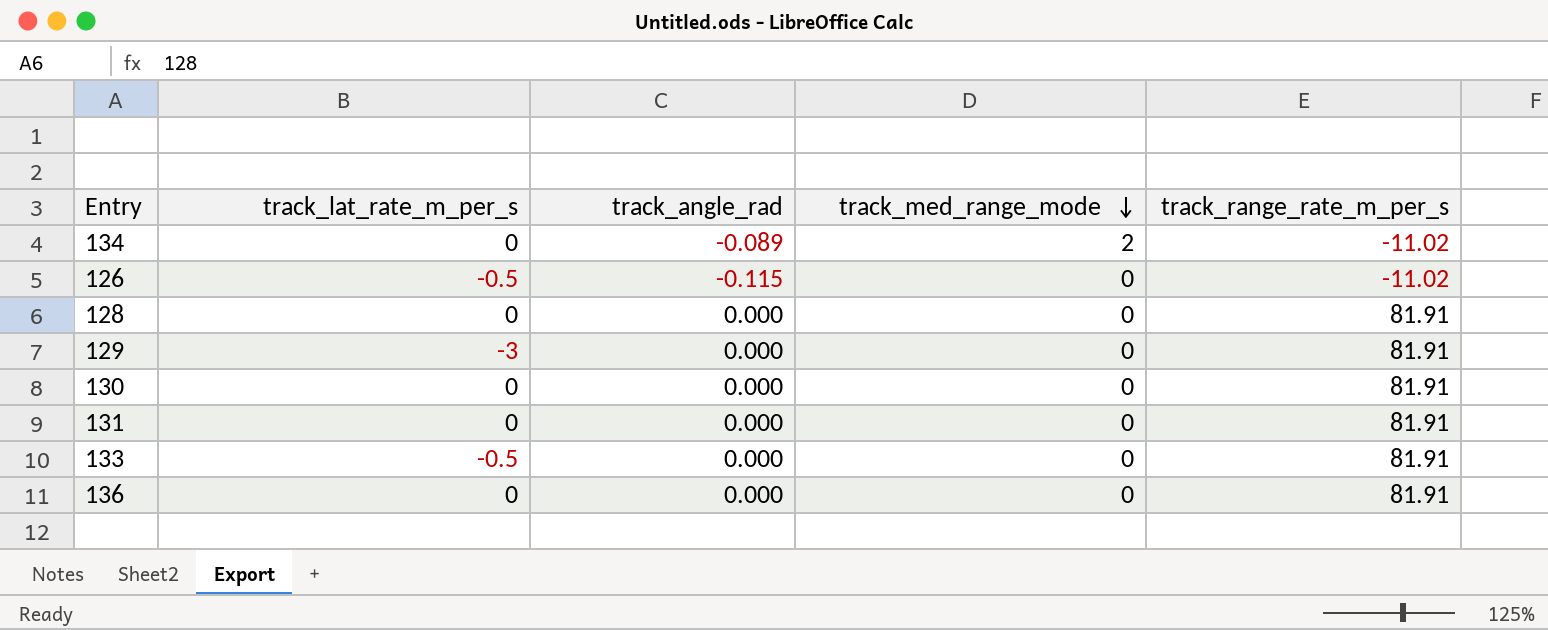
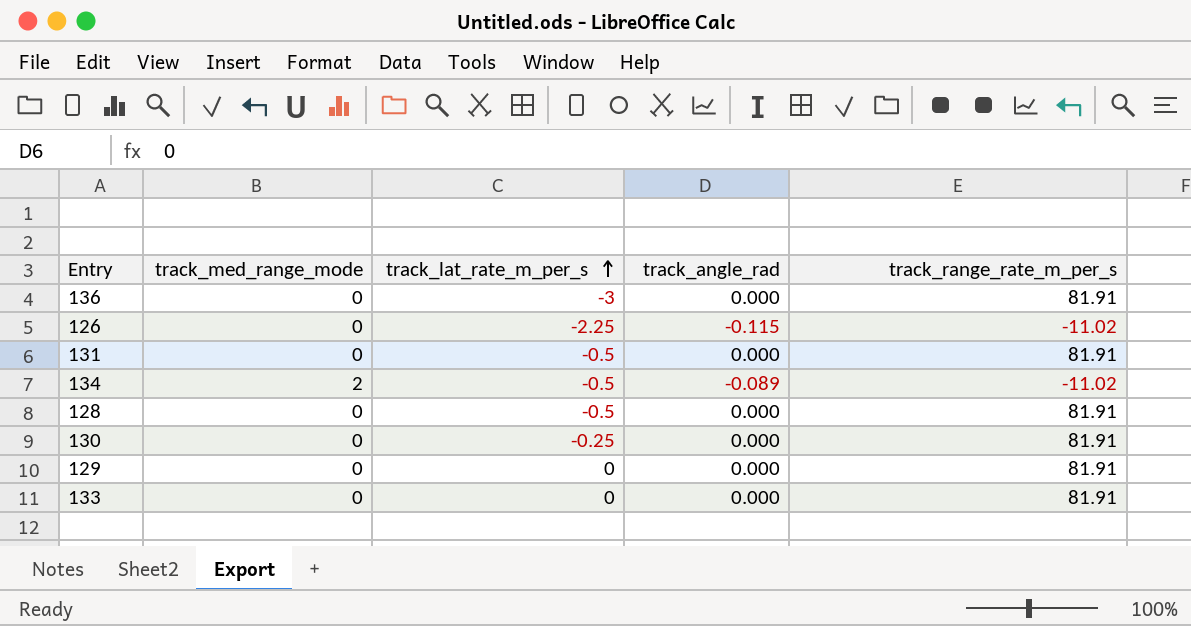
row order: track_med_range_mode descending -> track_lat_rate_m_per_s ascending
column track_med_range_mode | position: 4 -> 2
136 | track_lat_rate_m_per_s: 0 -> -3
126 | track_lat_rate_m_per_s: -0.5 -> -2.25
131 | track_lat_rate_m_per_s: 0 -> -0.5
134 | track_lat_rate_m_per_s: 0 -> -0.5
128 | track_lat_rate_m_per_s: 0 -> -0.5
130 | track_lat_rate_m_per_s: 0 -> -0.25
129 | track_lat_rate_m_per_s: -3 -> 0
133 | track_lat_rate_m_per_s: -0.5 -> 0

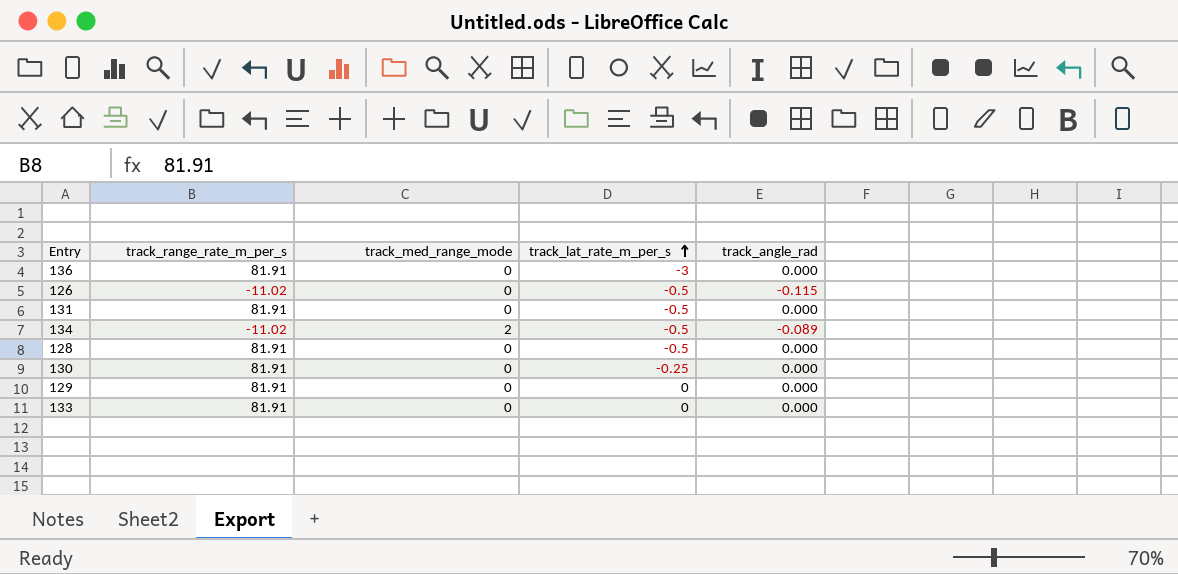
column track_range_rate_m_per_s | position: 5 -> 2
126 | track_lat_rate_m_per_s: -2.25 -> -0.5

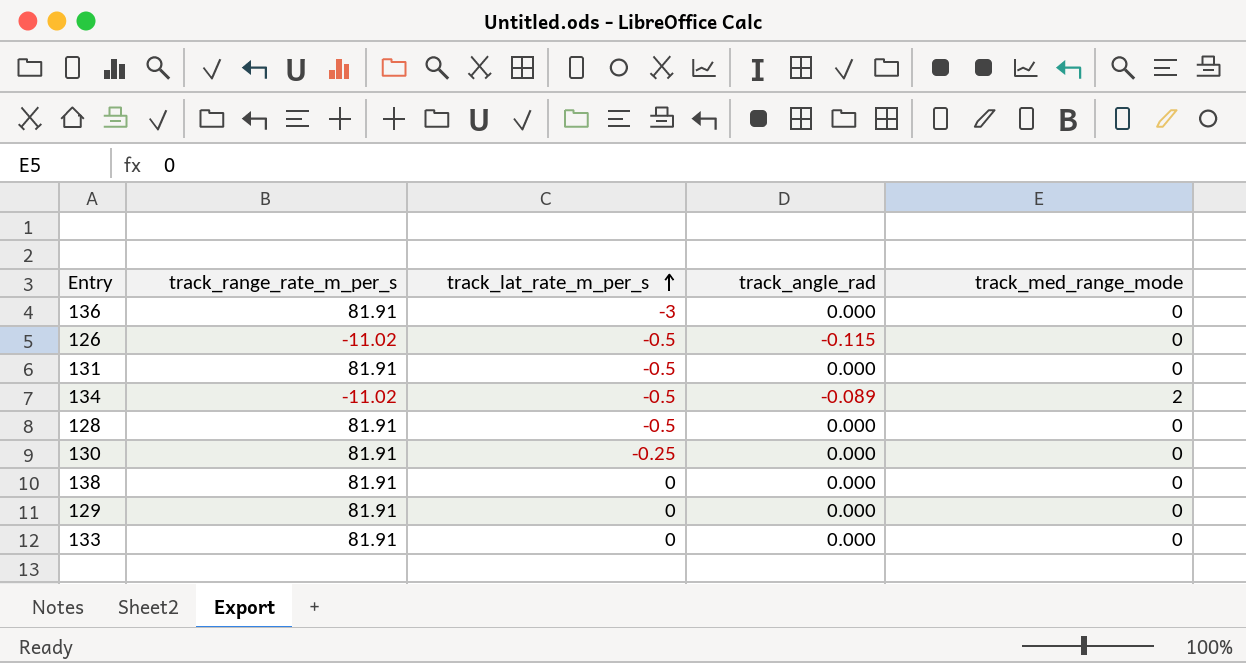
column track_med_range_mode | position: 3 -> 5
row 138: none -> 81.91 | 0 | 0.000 | 0

